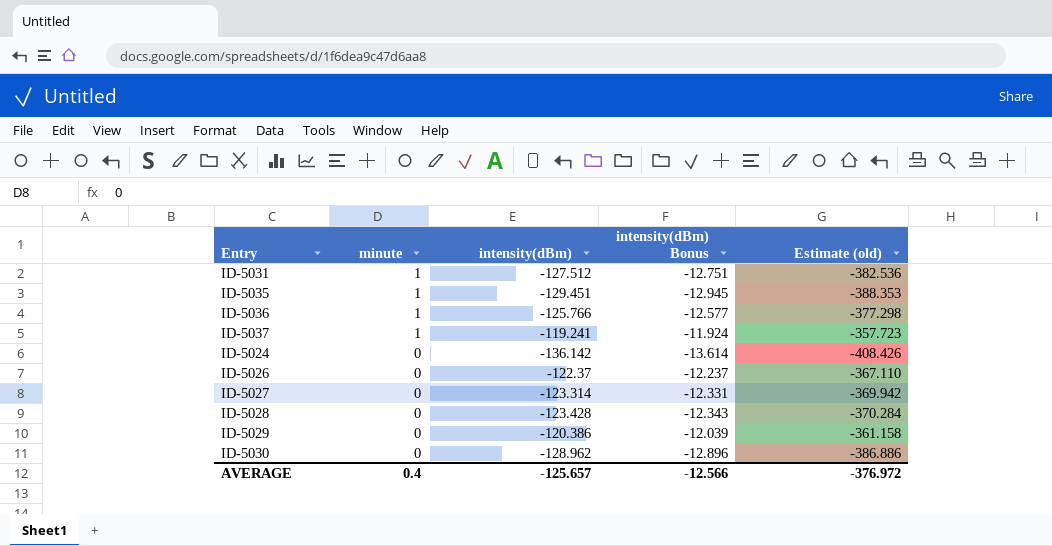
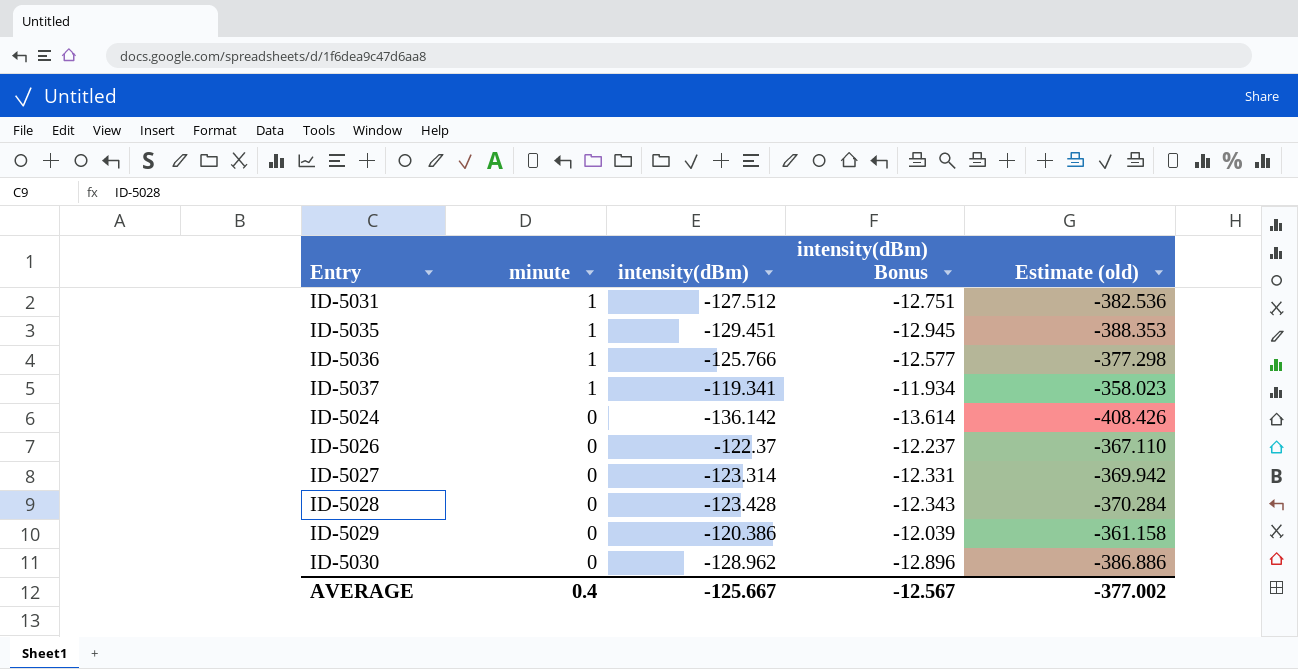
ID-5037 | intensity(dBm): -119.241 -> -119.341
ID-5037 | intensity(dBm) Bonus: -11.924 -> -11.934
ID-5037 | Estimate (old): -357.723 -> -358.023
AVERAGE | intensity(dBm): -125.657 -> -125.667
AVERAGE | intensity(dBm) Bonus: -12.566 -> -12.567
AVERAGE | Estimate (old): -376.972 -> -377.002

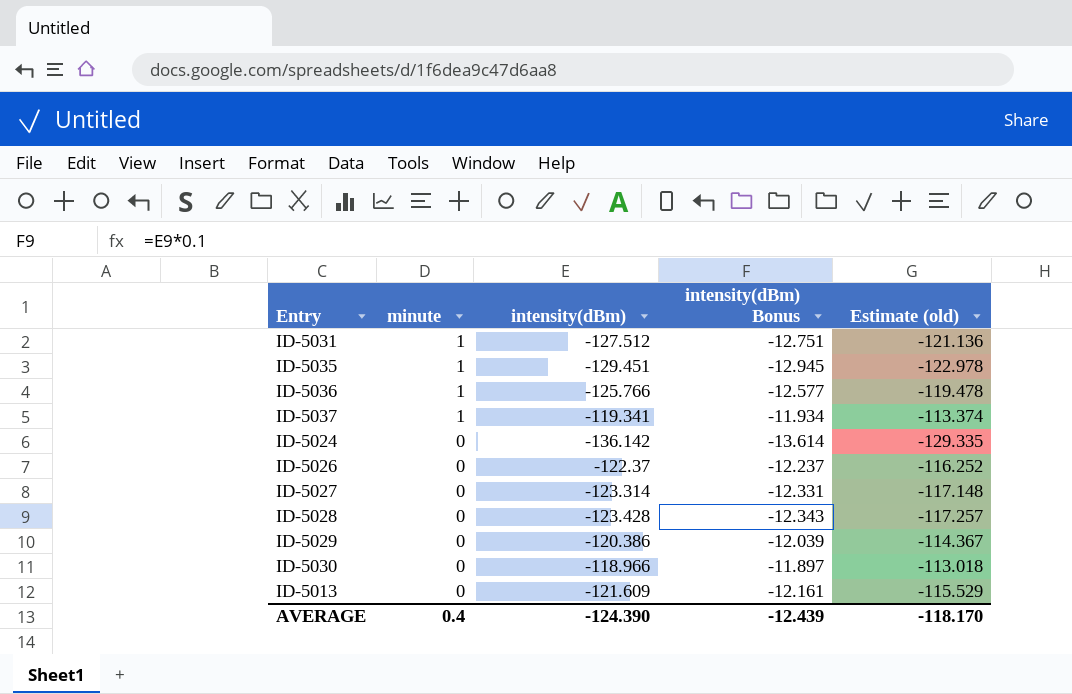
column Estimate (old) | formula: [intensity(dBm)] * 3 -> [intensity(dBm)] * 0.95
ID-5030 | intensity(dBm): -128.962 -> -118.966
ID-5030 | intensity(dBm) Bonus: -12.896 -> -11.897
row ID-5013: none -> 0 | -121.609 | -12.161 | -115.529
AVERAGE | intensity(dBm): -125.667 -> -124.390
AVERAGE | intensity(dBm) Bonus: -12.567 -> -12.439
AVERAGE | Estimate (old): -377.002 -> -118.170

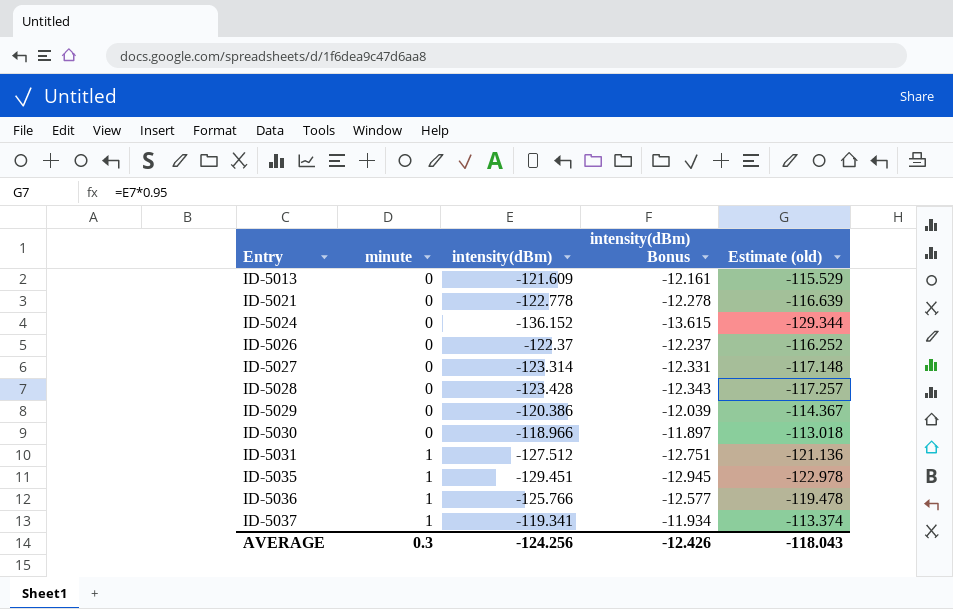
row order: minute descending -> Entry ascending
row ID-5021: none -> 0 | -122.778 | -12.278 | -116.639
ID-5024 | intensity(dBm): -136.142 -> -136.152
ID-5024 | intensity(dBm) Bonus: -13.614 -> -13.615
ID-5024 | Estimate (old): -129.335 -> -129.344
AVERAGE | minute: 0.4 -> 0.3
AVERAGE | intensity(dBm): -124.390 -> -124.256
AVERAGE | intensity(dBm) Bonus: -12.439 -> -12.426
AVERAGE | Estimate (old): -118.170 -> -118.043

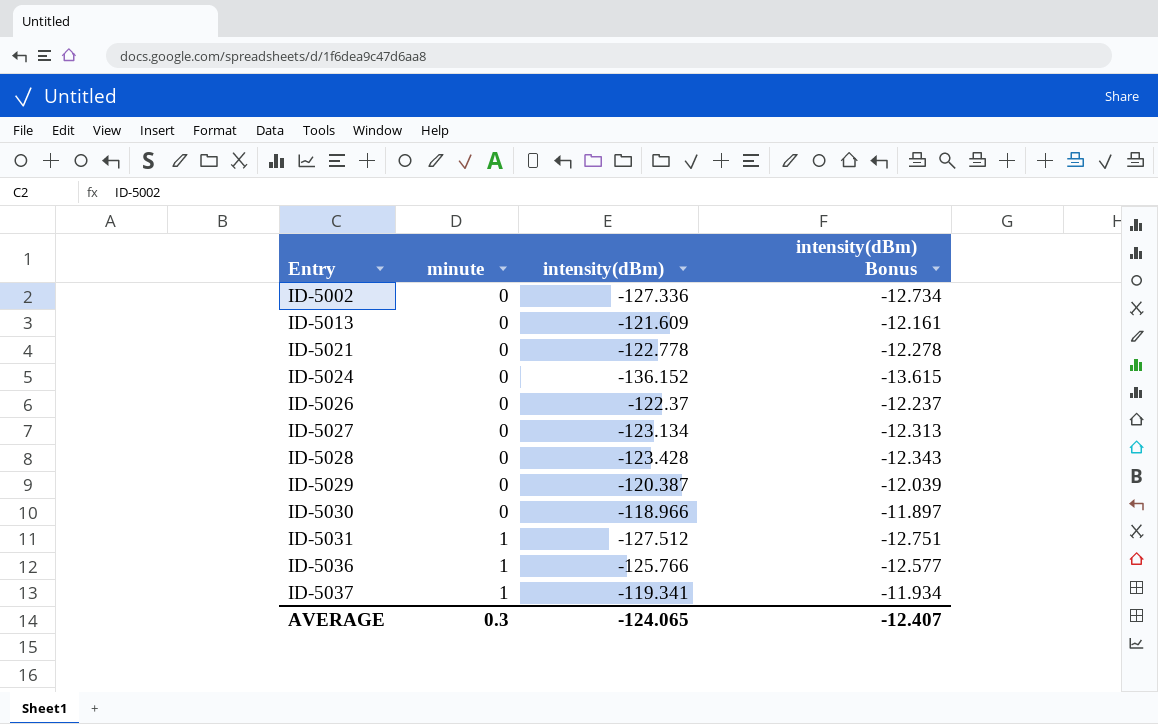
column Estimate (old) | formula: [intensity(dBm)] * 0.95 -> none
row ID-5035: 1 | -129.451 | -12.945 | -122.978 -> none
row ID-5002: none -> 0 | -127.336 | -12.734
ID-5027 | intensity(dBm): -123.314 -> -123.134
ID-5027 | intensity(dBm) Bonus: -12.331 -> -12.313
ID-5029 | intensity(dBm): -120.386 -> -120.387
AVERAGE | intensity(dBm): -124.256 -> -124.065
AVERAGE | intensity(dBm) Bonus: -12.426 -> -12.407

